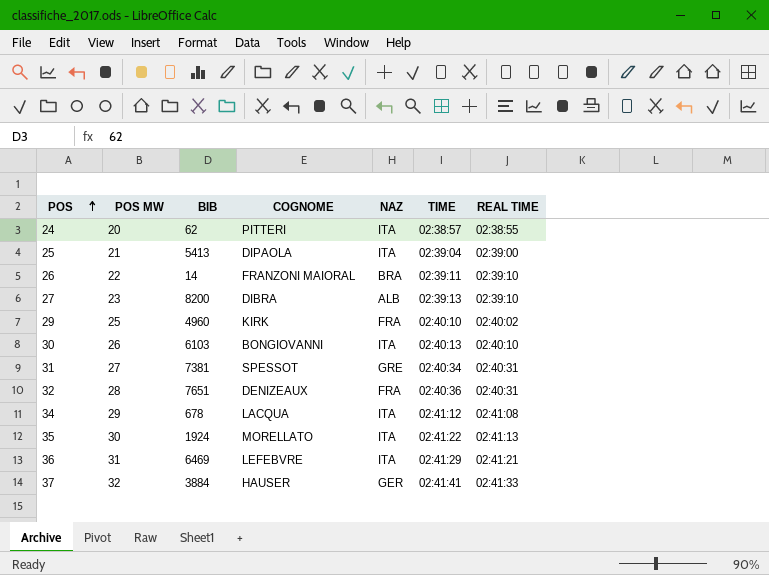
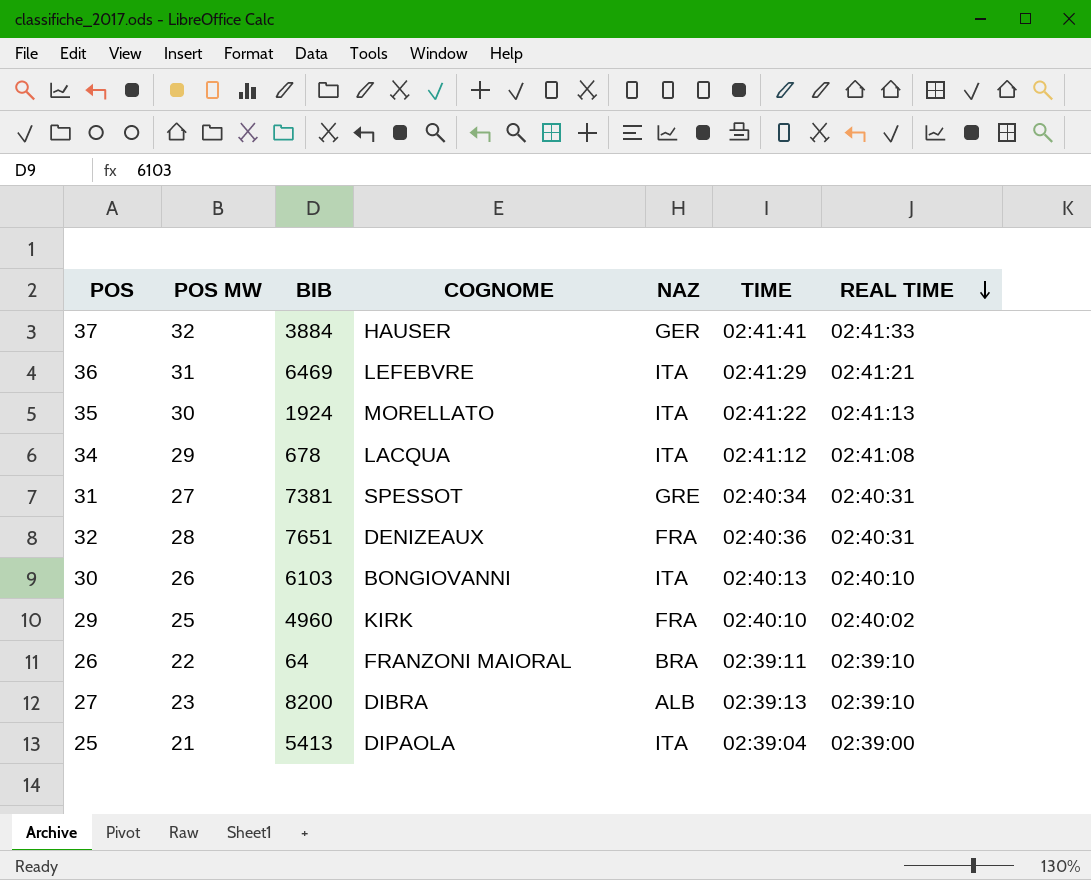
row order: POS ascending -> REAL TIME descending
row 24: 20 | 62 | PITTERI | ITA | 02:38:57 | 02:38:55 -> none
26 | BIB: 14 -> 64

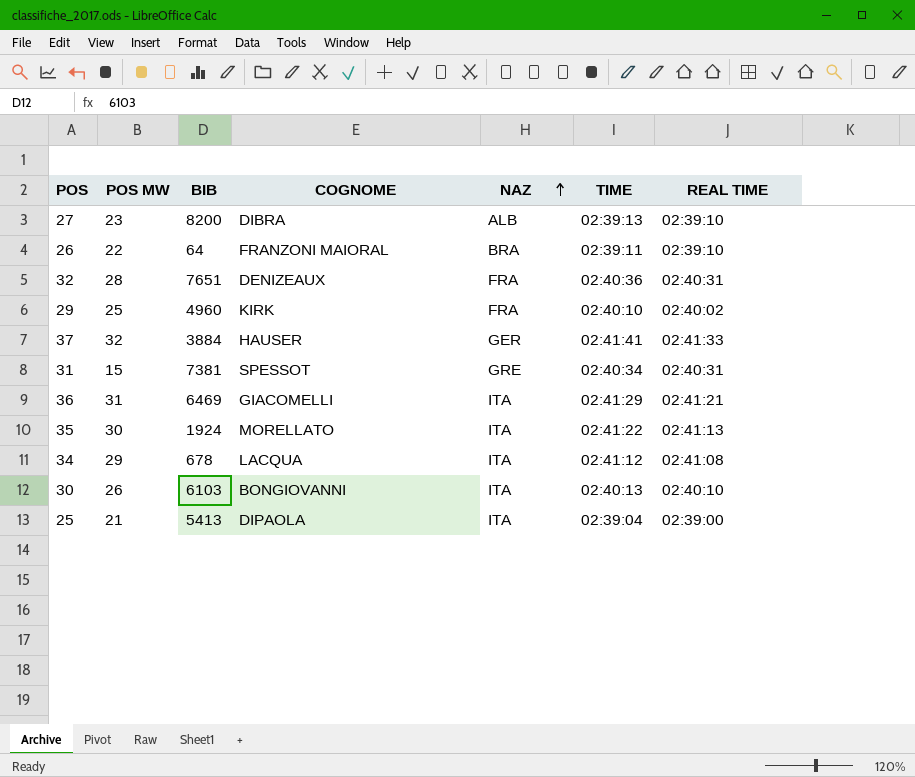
row order: REAL TIME descending -> NAZ ascending
31 | POS MW: 27 -> 15
36 | COGNOME: LEFEBVRE -> GIACOMELLI

